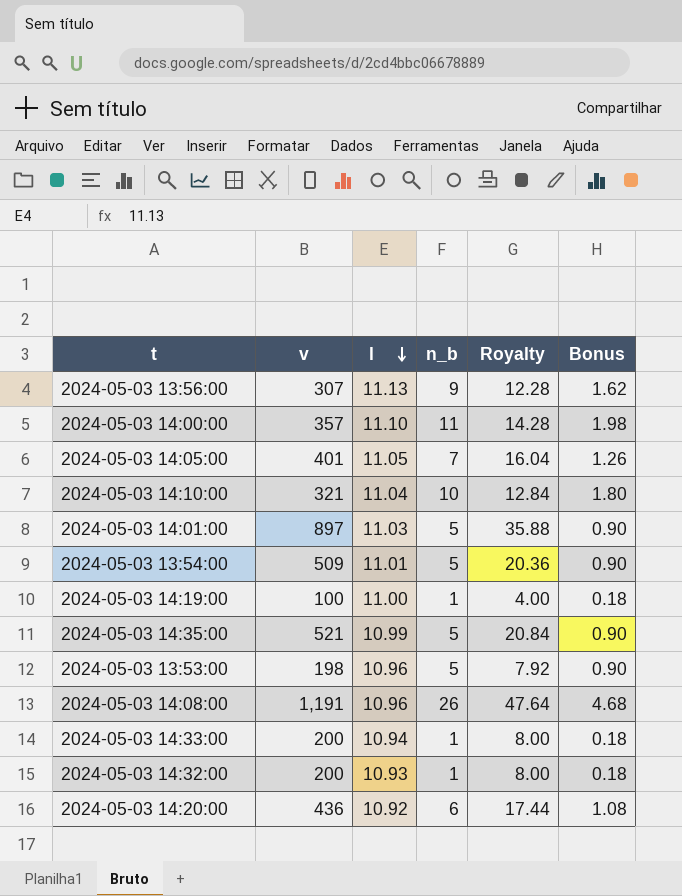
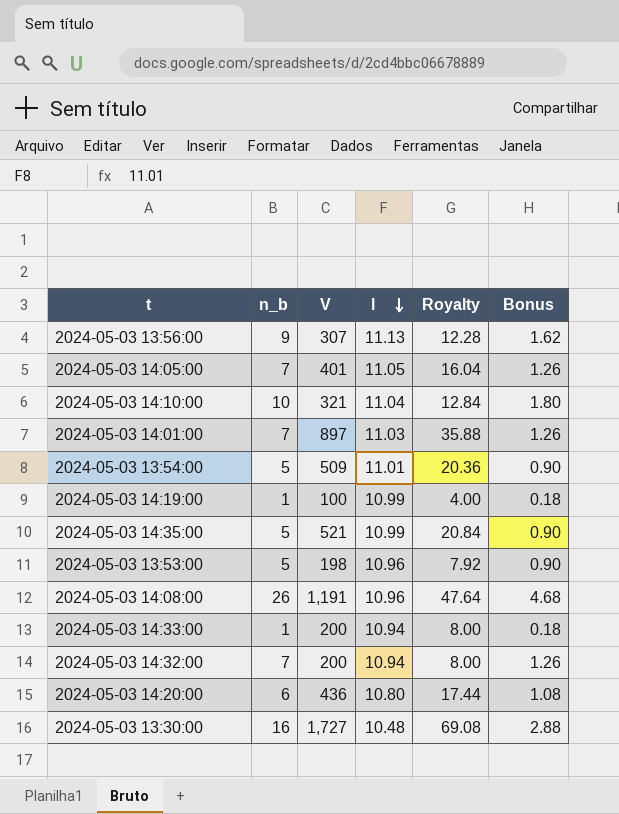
column n_b | position: 4 -> 2
column name: v -> V
row 2024-05-03 14:00:00: 357 | 11.10 | 11 | 14.28 | 1.98 -> none
2024-05-03 14:01:00 | n_b: 5 -> 7
2024-05-03 14:01:00 | Bonus: 0.90 -> 1.26
2024-05-03 14:19:00 | l: 11.00 -> 10.99
2024-05-03 14:32:00 | n_b: 1 -> 7
2024-05-03 14:32:00 | l: 10.93 -> 10.94
2024-05-03 14:32:00 | Bonus: 0.18 -> 1.26
2024-05-03 14:20:00 | l: 10.92 -> 10.80
row 2024-05-03 13:30:00: none -> 16 | 1,727 | 10.48 | 69.08 | 2.88

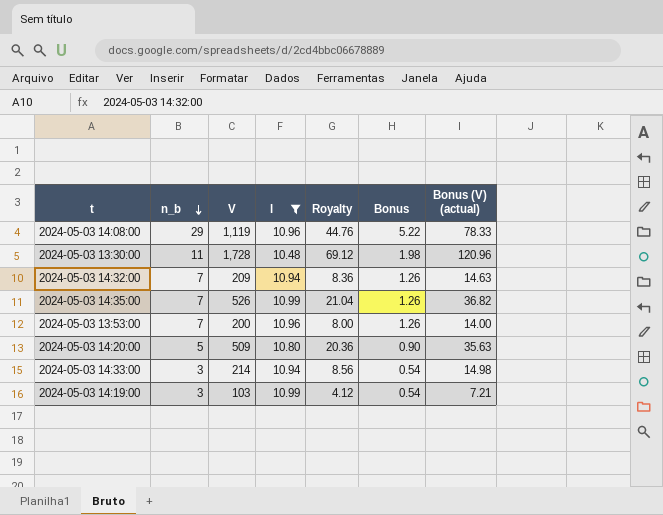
filter: none -> l <= 10.99
row order: l descending -> n_b descending
column Bonus (V) (actual) | formula: none -> [V] * 0.07
2024-05-03 14:08:00 | n_b: 26 -> 29
2024-05-03 14:08:00 | V: 1,191 -> 1,119
2024-05-03 14:08:00 | Royalty: 47.64 -> 44.76
2024-05-03 14:08:00 | Bonus: 4.68 -> 5.22
2024-05-03 13:30:00 | n_b: 16 -> 11
2024-05-03 13:30:00 | V: 1,727 -> 1,728
2024-05-03 13:30:00 | Royalty: 69.08 -> 69.12
2024-05-03 13:30:00 | Bonus: 2.88 -> 1.98
2024-05-03 14:32:00 | V: 200 -> 209
2024-05-03 14:32:00 | Royalty: 8.00 -> 8.36
2024-05-03 14:35:00 | n_b: 5 -> 7
2024-05-03 14:35:00 | V: 521 -> 526
2024-05-03 14:35:00 | Royalty: 20.84 -> 21.04
2024-05-03 14:35:00 | Bonus: 0.90 -> 1.26
2024-05-03 13:53:00 | n_b: 5 -> 7
2024-05-03 13:53:00 | V: 198 -> 200
2024-05-03 13:53:00 | Royalty: 7.92 -> 8.00
2024-05-03 13:53:00 | Bonus: 0.90 -> 1.26
2024-05-03 14:20:00 | n_b: 6 -> 5
2024-05-03 14:20:00 | V: 436 -> 509
2024-05-03 14:20:00 | Royalty: 17.44 -> 20.36
2024-05-03 14:20:00 | Bonus: 1.08 -> 0.90
2024-05-03 14:33:00 | n_b: 1 -> 3
2024-05-03 14:33:00 | V: 200 -> 214
2024-05-03 14:33:00 | Royalty: 8.00 -> 8.56
2024-05-03 14:33:00 | Bonus: 0.18 -> 0.54
2024-05-03 14:19:00 | n_b: 1 -> 3
2024-05-03 14:19:00 | V: 100 -> 103
2024-05-03 14:19:00 | Royalty: 4.00 -> 4.12
2024-05-03 14:19:00 | Bonus: 0.18 -> 0.54

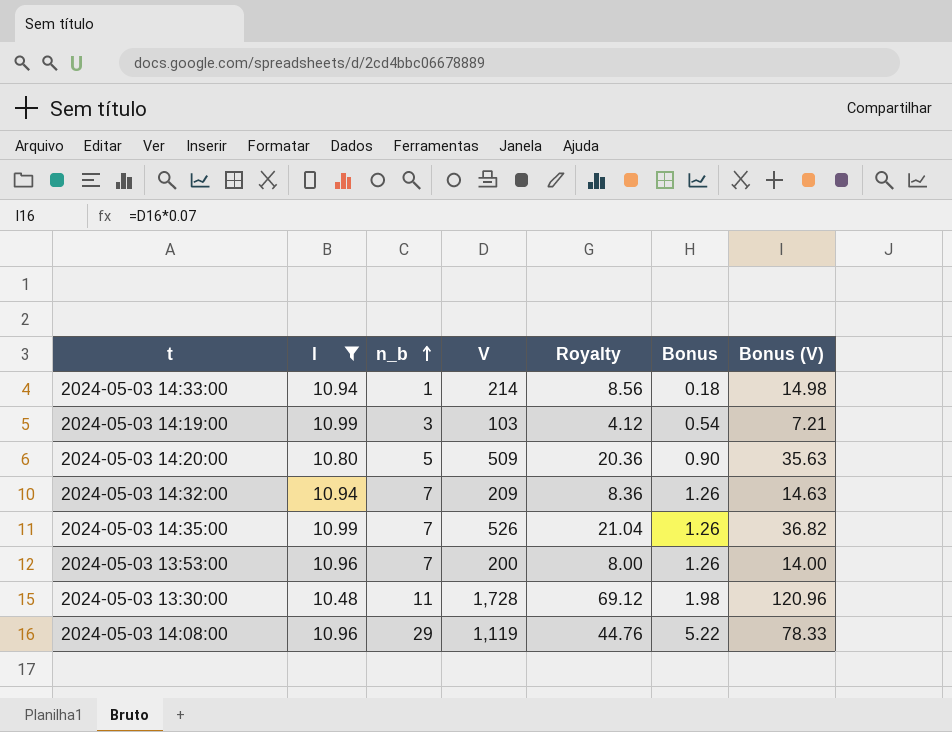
row order: n_b descending -> n_b ascending
column l | position: 4 -> 2
column name: Bonus (V) (actual) -> Bonus (V)
2024-05-03 14:33:00 | n_b: 3 -> 1
2024-05-03 14:33:00 | Bonus: 0.54 -> 0.18

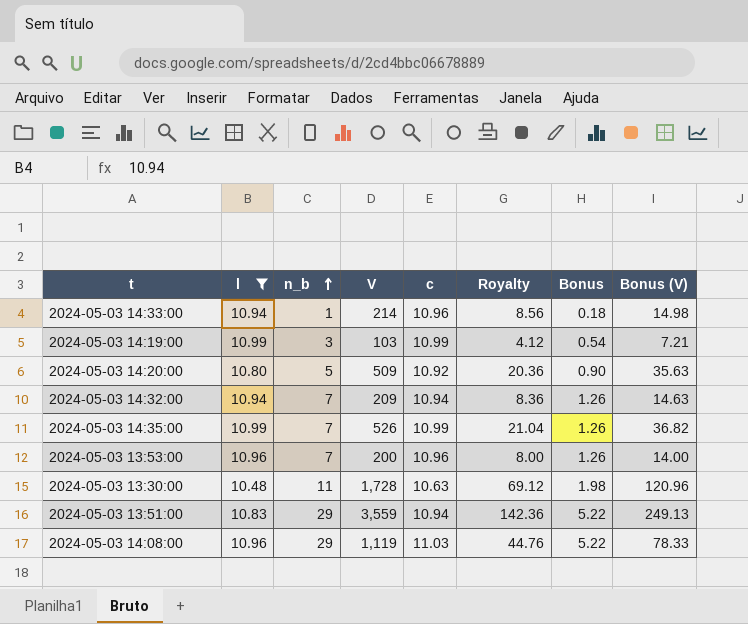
column c | position: none -> 5
row 2024-05-03 13:51:00: none -> 10.83 | 29 | 3,559 | 10.94 | 142.36 | 5.22 | 249.13

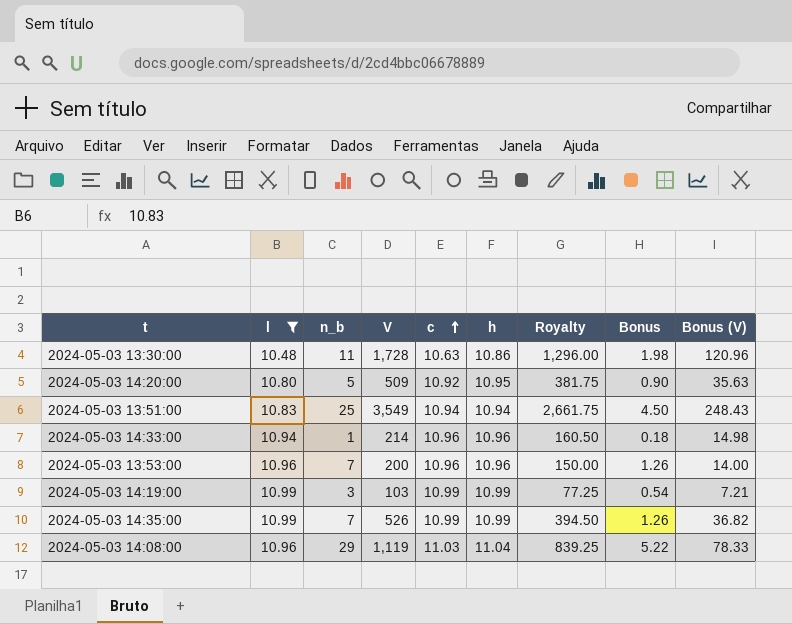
row order: n_b ascending -> c ascending
column h | position: none -> 6
column Royalty | formula: [V] * 0.04 -> [V] * 0.75
row 2024-05-03 14:32:00: 10.94 | 7 | 209 | 10.94 | 8.36 | 1.26 | 14.63 -> none
2024-05-03 13:51:00 | n_b: 29 -> 25
2024-05-03 13:51:00 | V: 3,559 -> 3,549
2024-05-03 13:51:00 | Bonus: 5.22 -> 4.50
2024-05-03 13:51:00 | Bonus (V): 249.13 -> 248.43

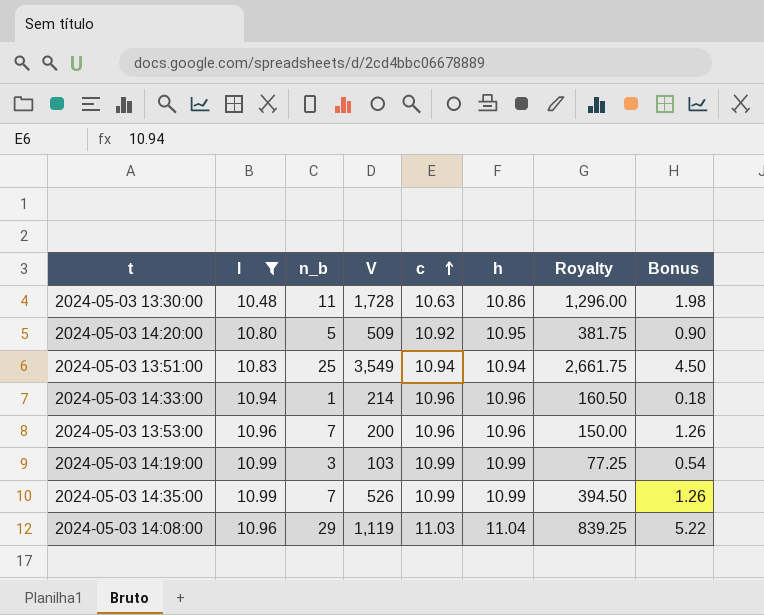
column Bonus (V) | formula: [V] * 0.07 -> none

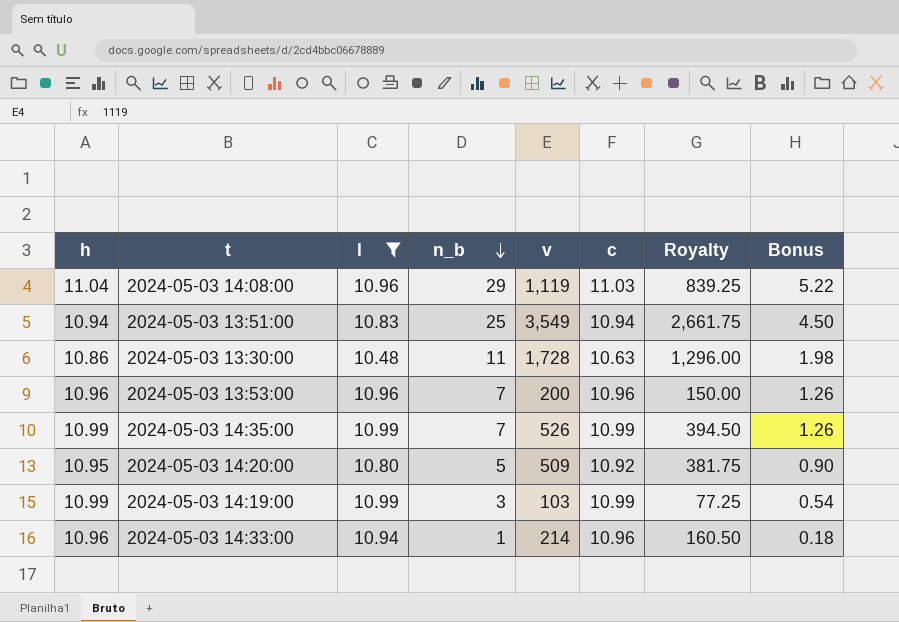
row order: c ascending -> n_b descending
column h | position: 6 -> 1
column name: V -> v

